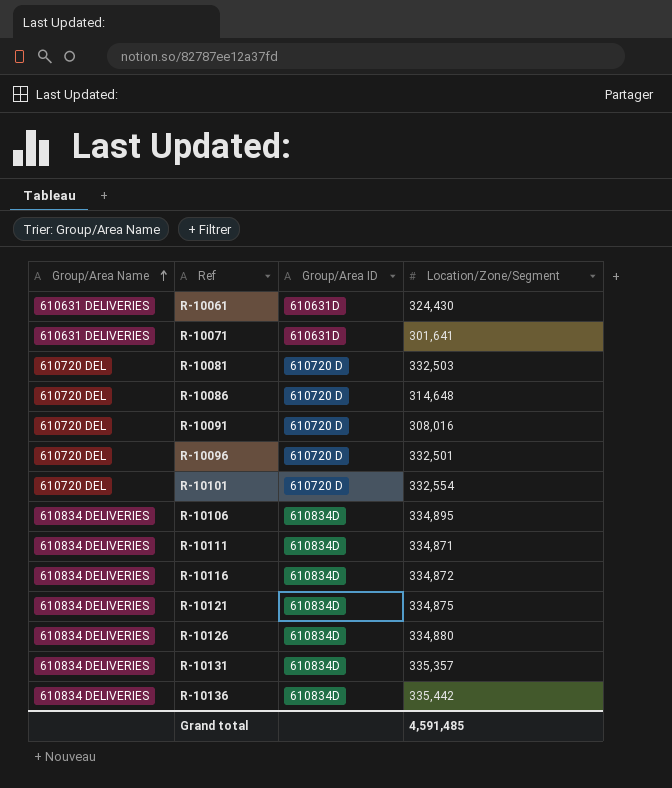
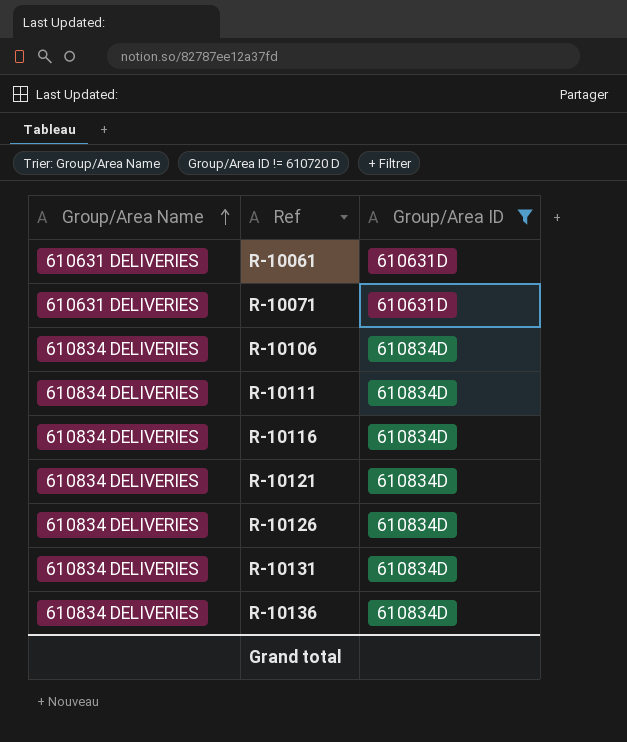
filter: none -> Group/Area ID != 610720 D
column Location/Zone/Segment | position: 4 -> none

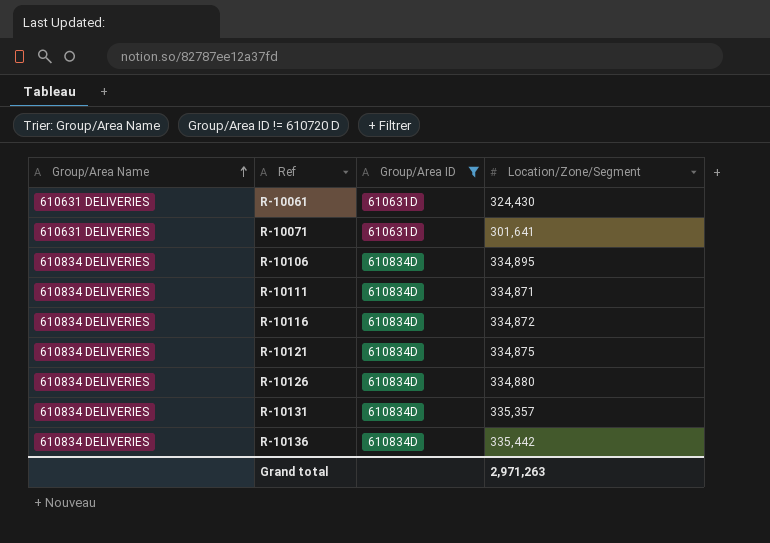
column Location/Zone/Segment | position: none -> 4

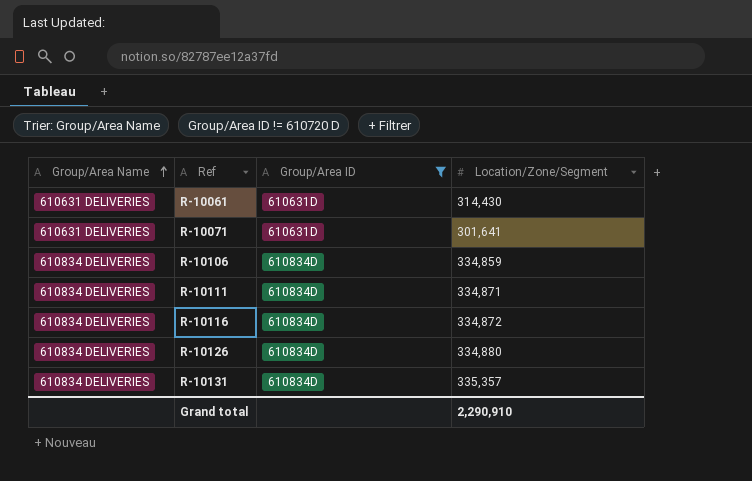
row R-10121: 610834 DELIVERIES | 610834D | 334,875 -> none
row R-10136: 610834 DELIVERIES | 610834D | 335,442 -> none
R-10061 | Location/Zone/Segment: 324,430 -> 314,430
R-10106 | Location/Zone/Segment: 334,895 -> 334,859
Grand total | Location/Zone/Segment: 2,971,263 -> 2,290,910

